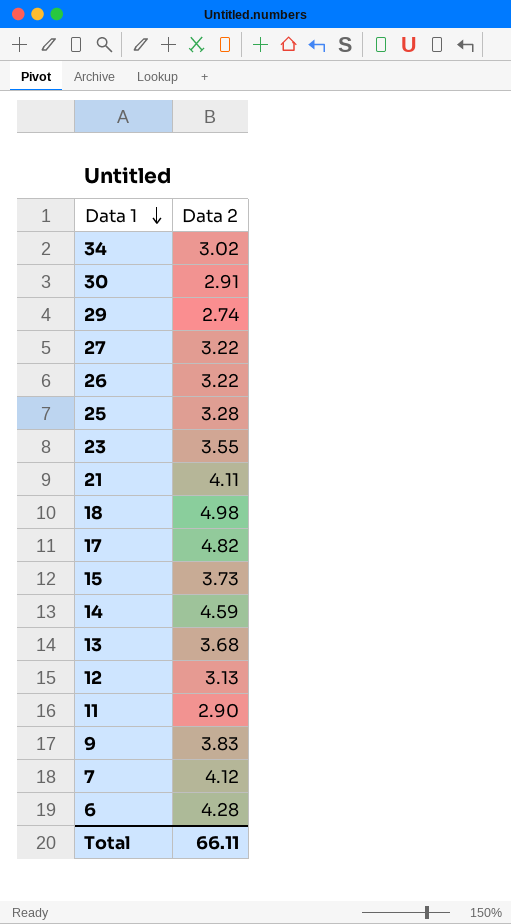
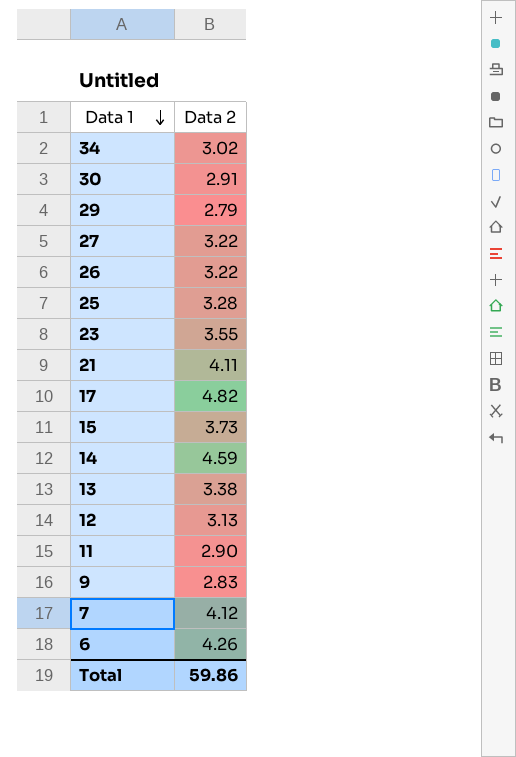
row 18: 4.98 -> none
29 | Data 2: 2.74 -> 2.79
13 | Data 2: 3.68 -> 3.38
9 | Data 2: 3.83 -> 2.83
6 | Data 2: 4.28 -> 4.26
Total | Data 2: 66.11 -> 59.86

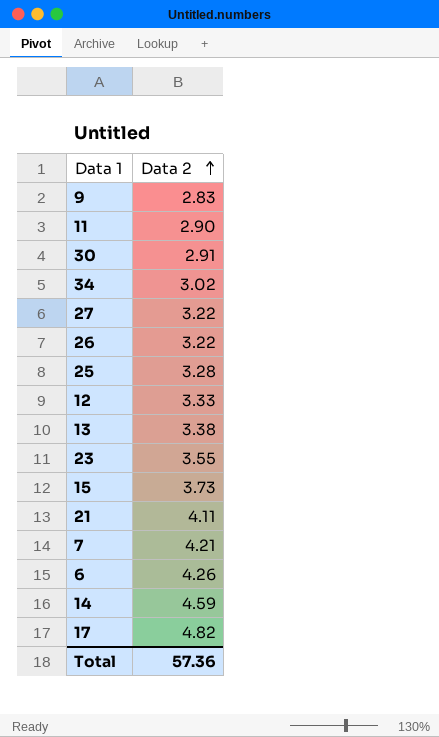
row order: Data 1 descending -> Data 2 ascending
row 29: 2.79 -> none
12 | Data 2: 3.13 -> 3.33
7 | Data 2: 4.12 -> 4.21
Total | Data 2: 59.86 -> 57.36

